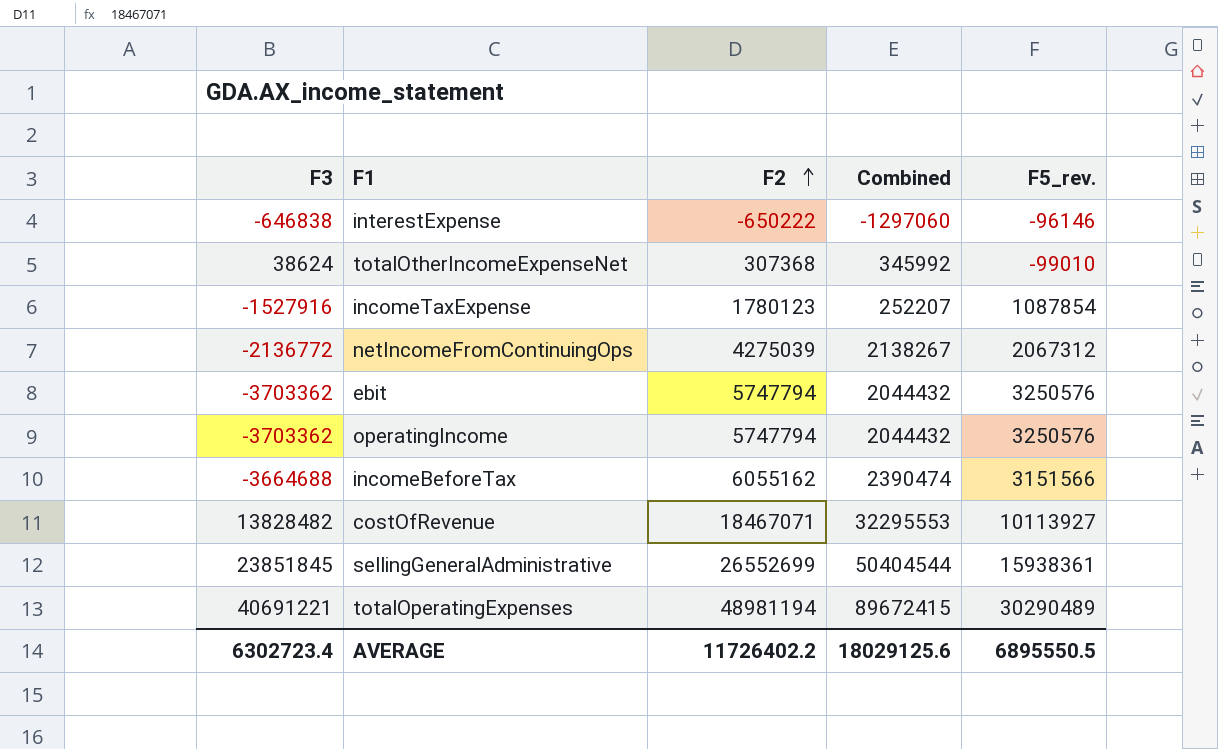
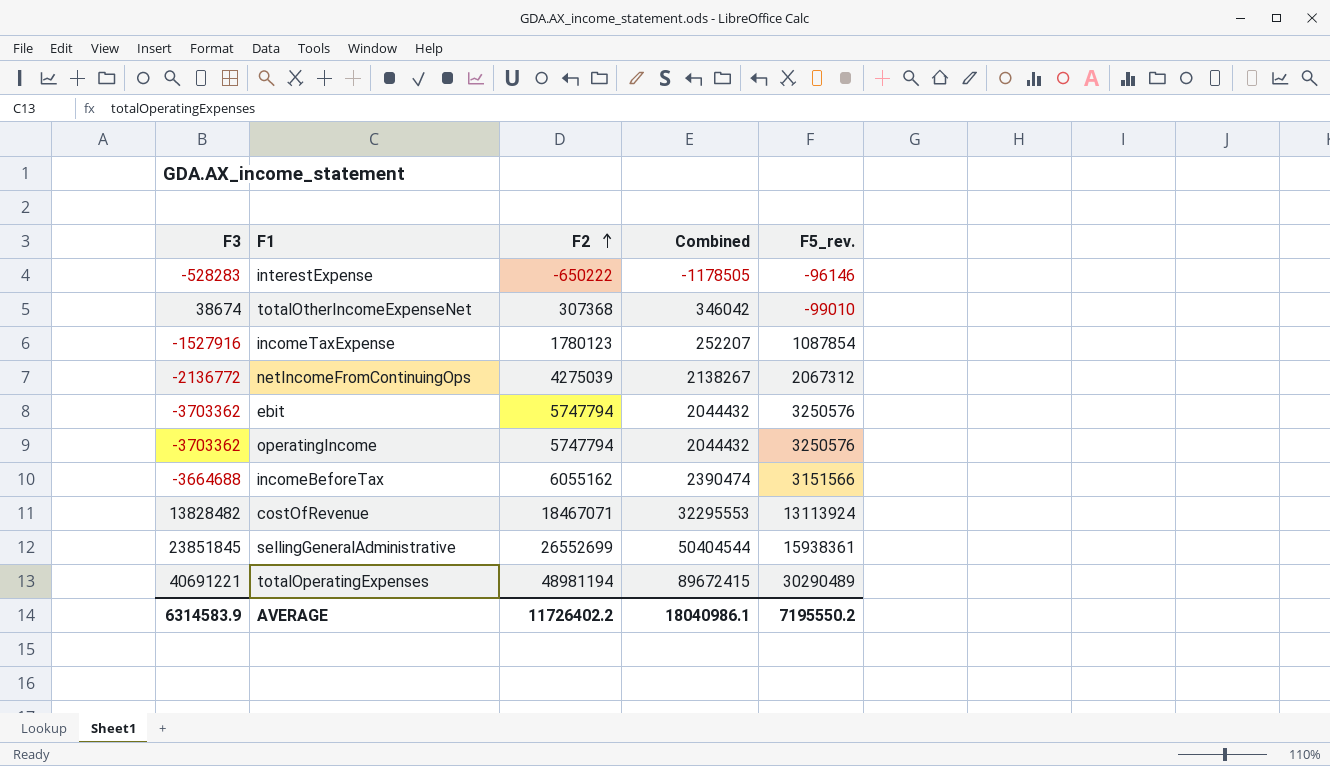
interestExpense | F3: -646838 -> -528283
interestExpense | Combined: -1297060 -> -1178505
totalOtherIncomeExpenseNet | F3: 38624 -> 38674
totalOtherIncomeExpenseNet | Combined: 345992 -> 346042
costOfRevenue | F5_rev.: 10113927 -> 13113924
AVERAGE | F3: 6302723.4 -> 6314583.9
AVERAGE | Combined: 18029125.6 -> 18040986.1
AVERAGE | F5_rev.: 6895550.5 -> 7195550.2

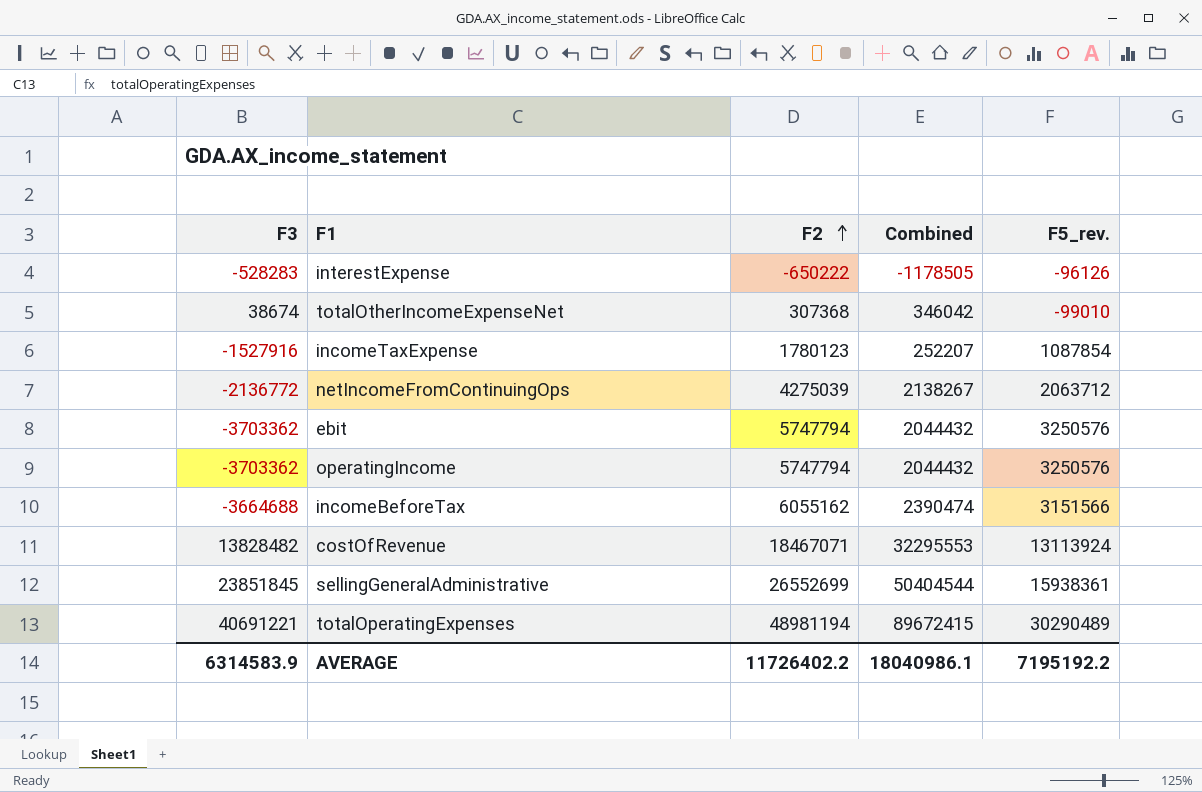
interestExpense | F5_rev.: -96146 -> -96126
netIncomeFromContinuingOps | F5_rev.: 2067312 -> 2063712
AVERAGE | F5_rev.: 7195550.2 -> 7195192.2

